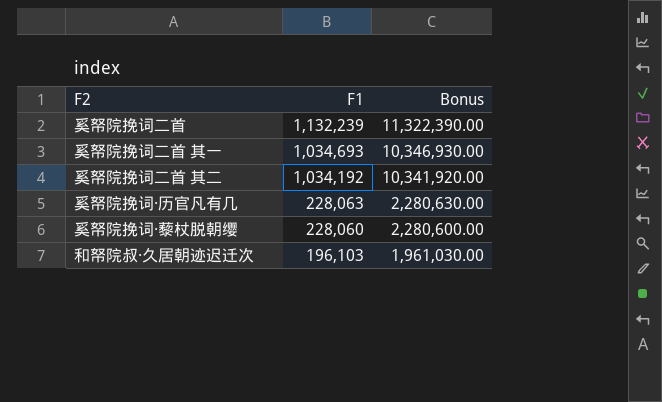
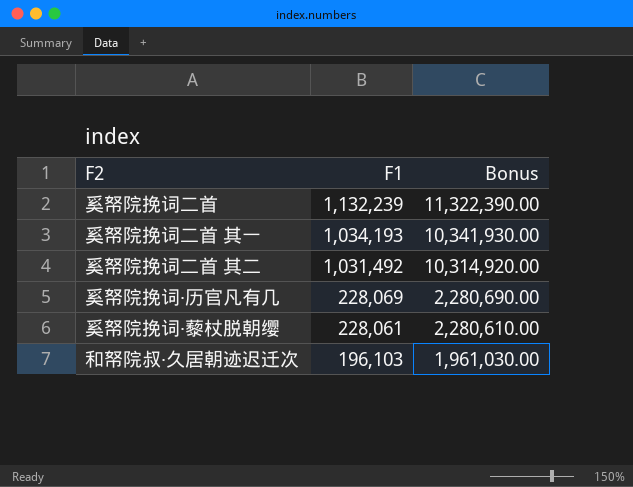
奚帑院挽词二首 其一 | F1: 1,034,693 -> 1,034,193
奚帑院挽词二首 其一 | Bonus: 10,346,930.00 -> 10,341,930.00
奚帑院挽词二首 其二 | F1: 1,034,192 -> 1,031,492
奚帑院挽词二首 其二 | Bonus: 10,341,920.00 -> 10,314,920.00
奚帑院挽词·历官凡有几 | F1: 228,063 -> 228,069
奚帑院挽词·历官凡有几 | Bonus: 2,280,630.00 -> 2,280,690.00
奚帑院挽词·藜杖脱朝缨 | F1: 228,060 -> 228,061
奚帑院挽词·藜杖脱朝缨 | Bonus: 2,280,600.00 -> 2,280,610.00

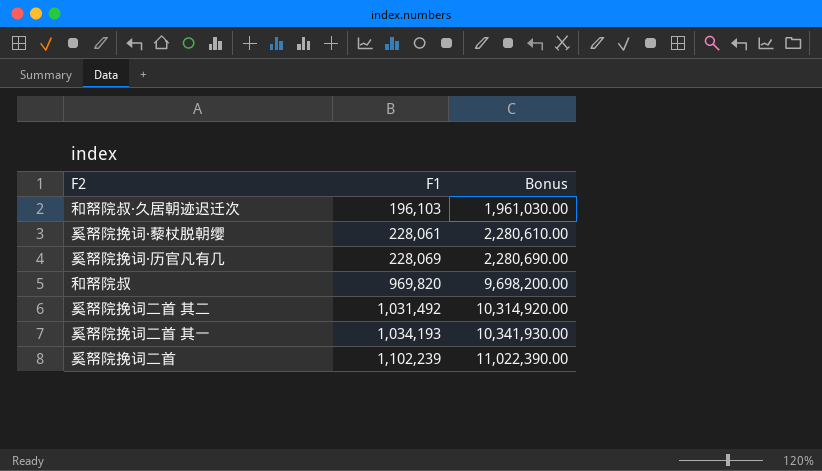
row order: F1 descending -> F1 ascending
row 和帑院叔: none -> 969,820 | 9,698,200.00
奚帑院挽词二首 | F1: 1,132,239 -> 1,102,239
奚帑院挽词二首 | Bonus: 11,322,390.00 -> 11,022,390.00

